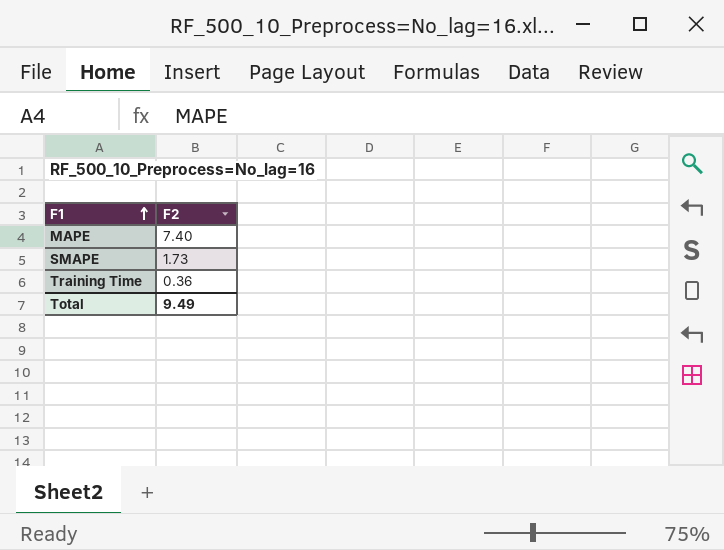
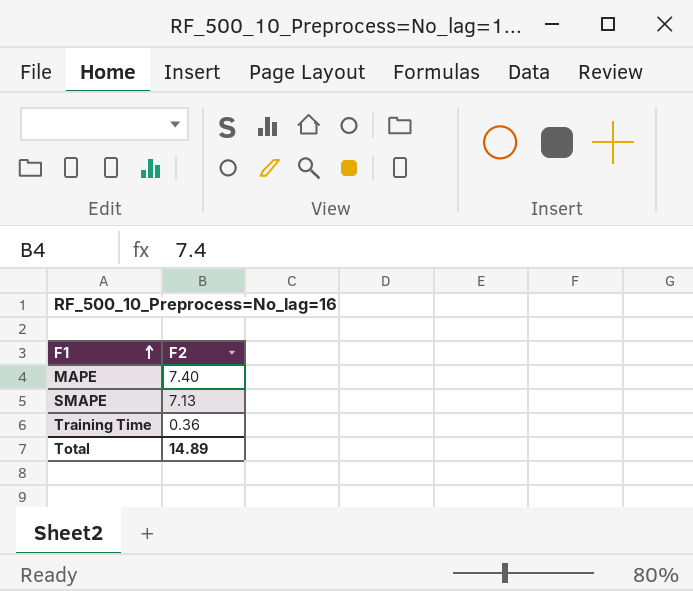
SMAPE | F2: 1.73 -> 7.13
Total | F2: 9.49 -> 14.89

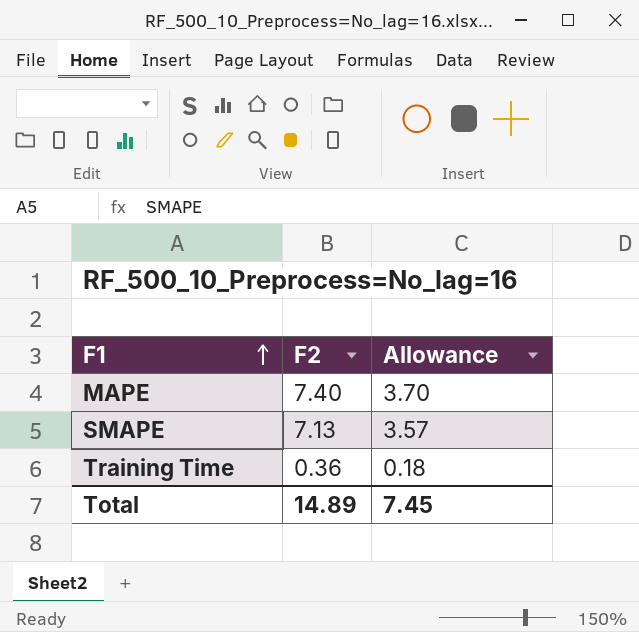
column Allowance | formula: none -> [F2] * 0.5

